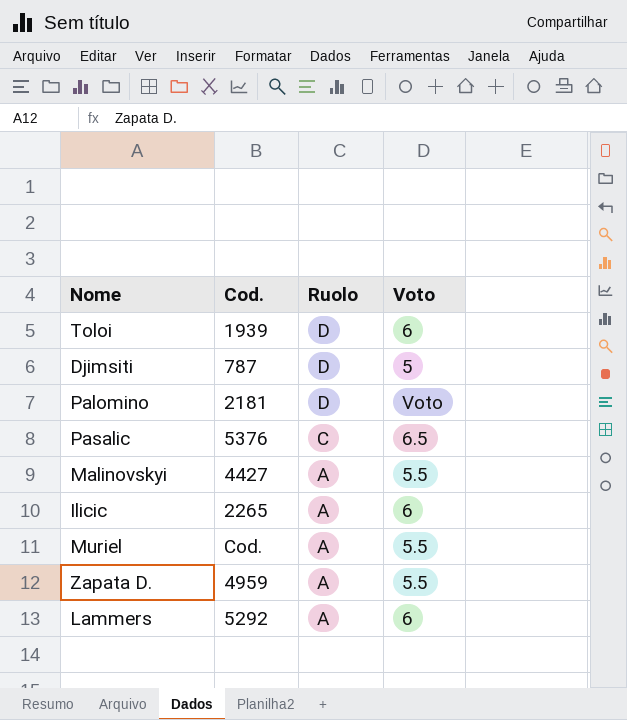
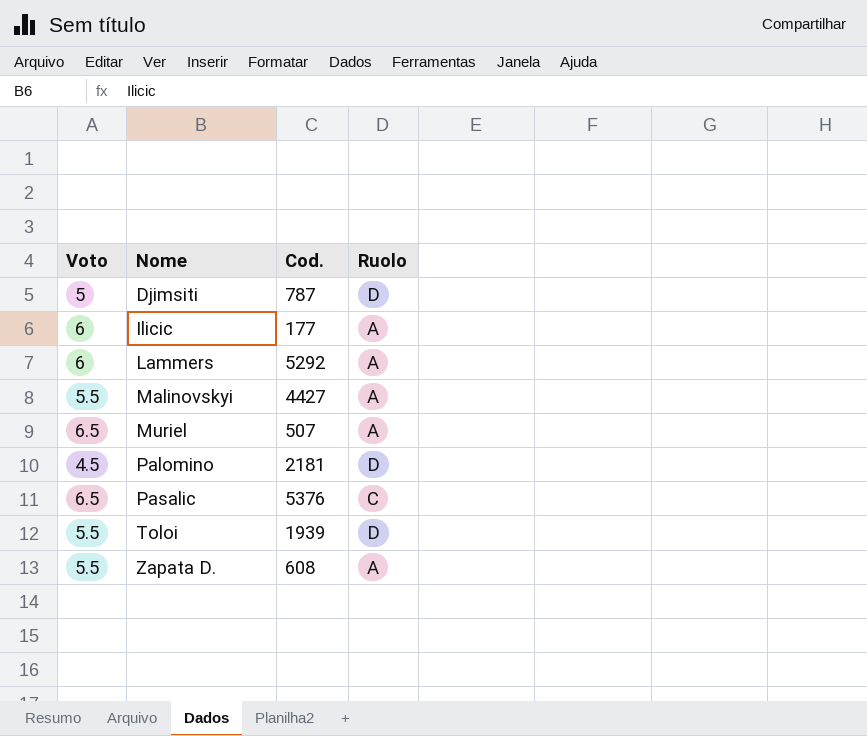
row order: Ruolo descending -> Nome ascending
column Voto | position: 4 -> 1
Ilicic | Cod.: 2265 -> 177
Muriel | Voto: 5.5 -> 6.5
Muriel | Cod.: Cod. -> 507
Palomino | Voto: Voto -> 4.5
Toloi | Voto: 6 -> 5.5
Zapata D. | Cod.: 4959 -> 608

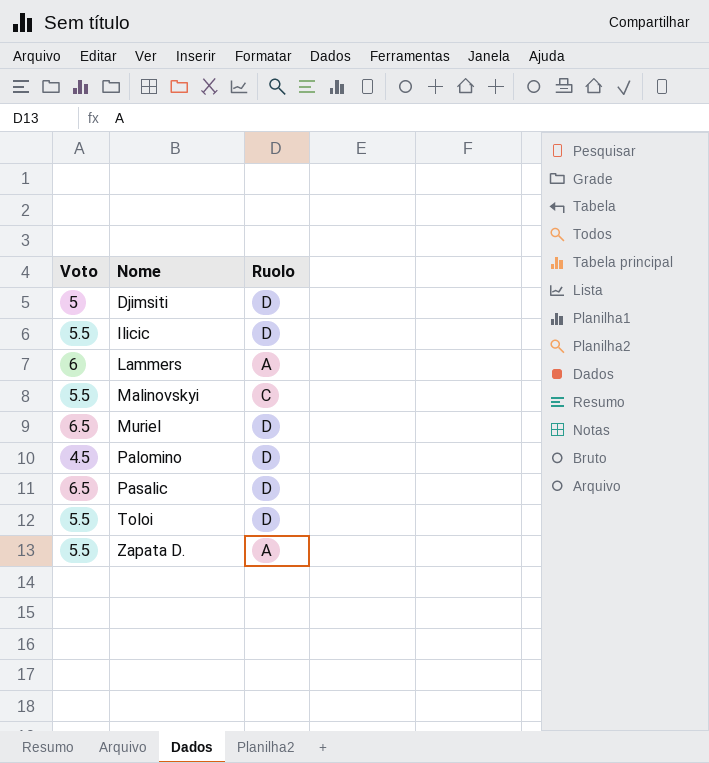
column Cod. | position: 3 -> none
Ilicic | Voto: 6 -> 5.5
Ilicic | Ruolo: A -> D
Malinovskyi | Ruolo: A -> C
Muriel | Ruolo: A -> D
Pasalic | Ruolo: C -> D

